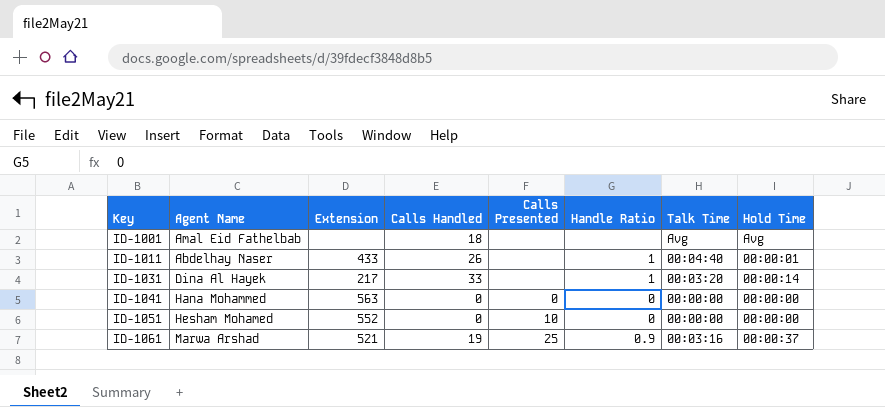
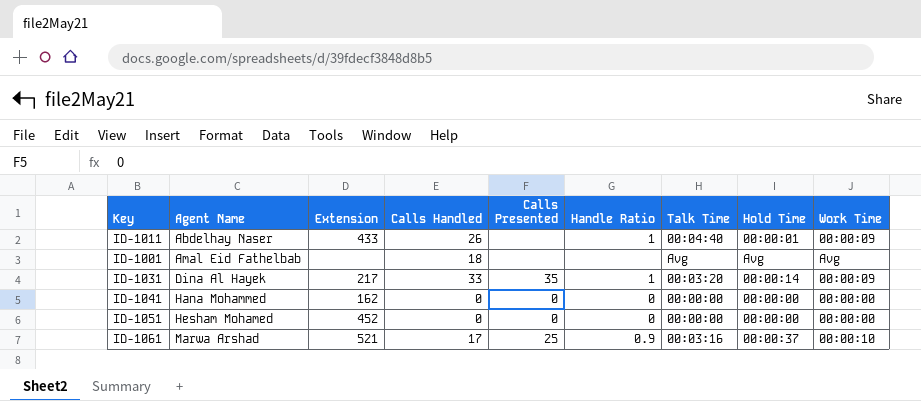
row order: Key ascending -> Agent Name ascending
column Work Time | position: none -> 9
ID-1031 | Calls Presented: none -> 35
ID-1041 | Extension: 563 -> 162
ID-1051 | Extension: 552 -> 452
ID-1051 | Calls Presented: 10 -> 0
ID-1061 | Calls Handled: 19 -> 17

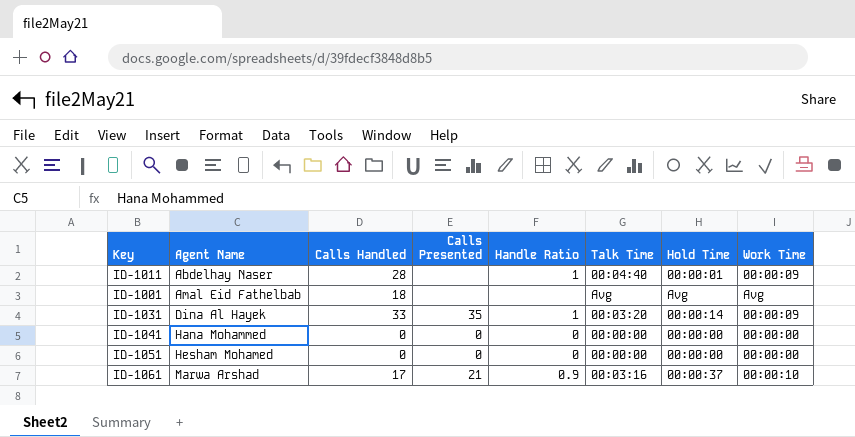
column Extension | position: 3 -> none
ID-1011 | Calls Handled: 26 -> 28
ID-1061 | Calls Presented: 25 -> 21

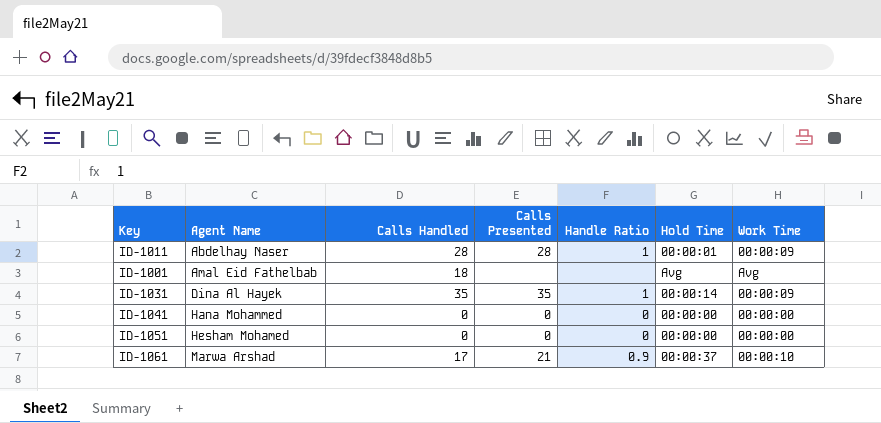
column Talk Time | position: 6 -> none
ID-1011 | Calls Presented: none -> 28
ID-1031 | Calls Handled: 33 -> 35

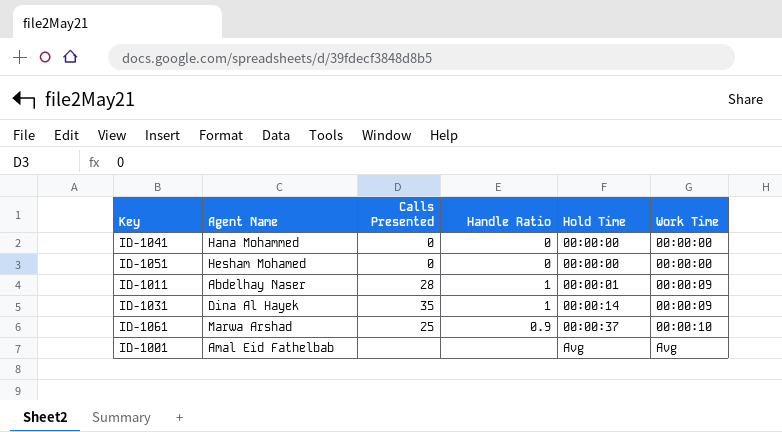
row order: Agent Name ascending -> Hold Time ascending
column Calls Handled | position: 3 -> none
ID-1061 | Calls Presented: 21 -> 25

